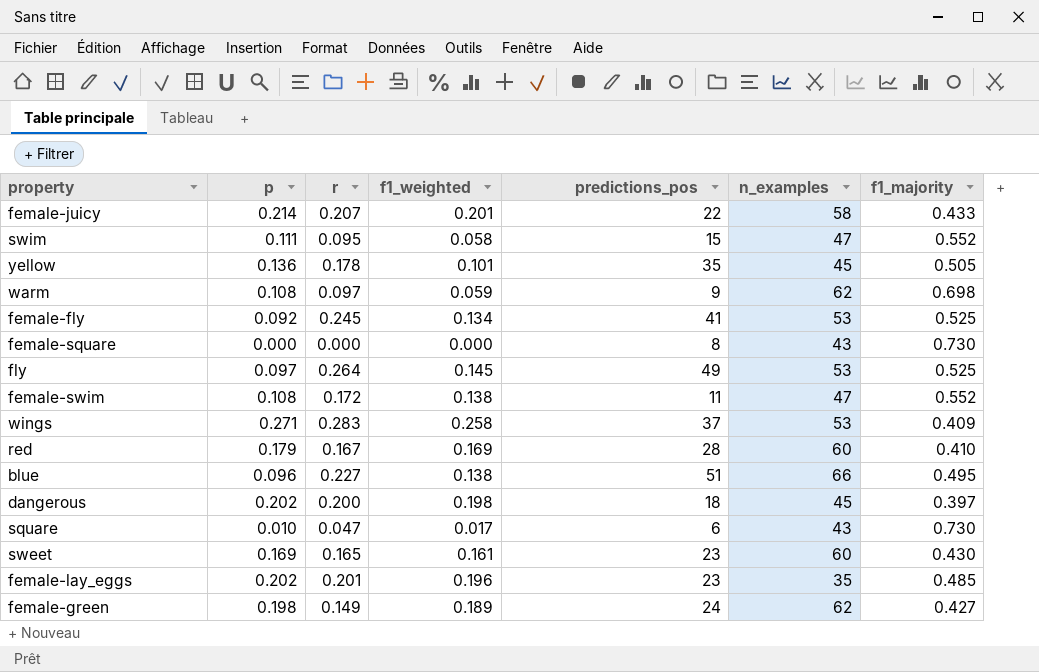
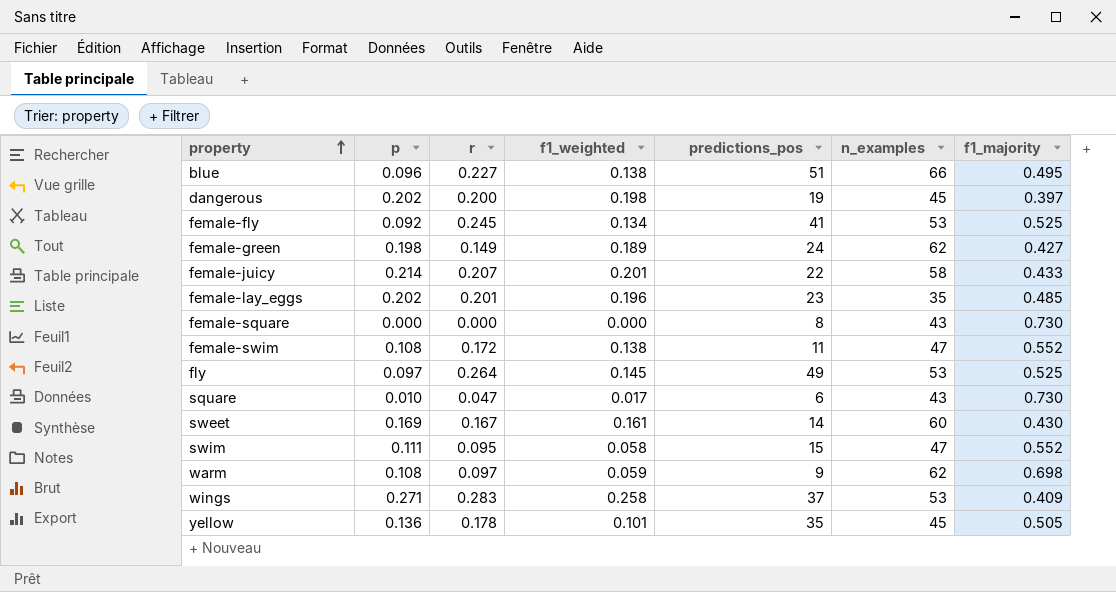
row order: none -> property ascending
row red: 0.179 | 0.167 | 0.169 | 28 | 60 | 0.410 -> none
dangerous | predictions_pos: 18 -> 19
sweet | r: 0.165 -> 0.167
sweet | predictions_pos: 23 -> 14

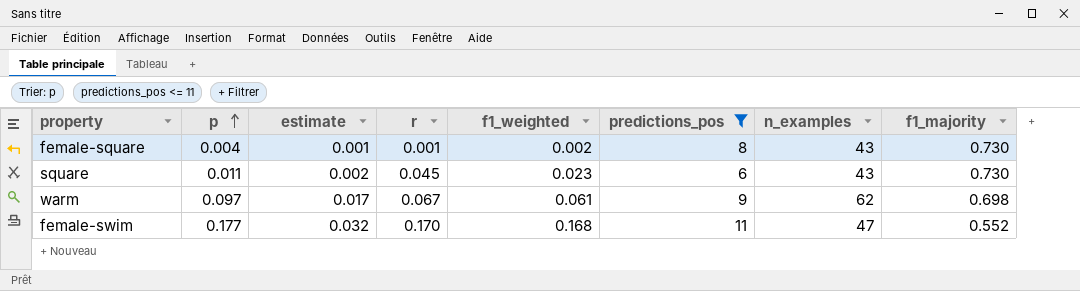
filter: none -> predictions_pos <= 11
row order: property ascending -> p ascending
column estimate | formula: none -> [p] * 0.18
female-square | p: 0.000 -> 0.004
female-square | r: 0.000 -> 0.001
female-square | f1_weighted: 0.000 -> 0.002
square | p: 0.010 -> 0.011
square | r: 0.047 -> 0.045
square | f1_weighted: 0.017 -> 0.023
warm | p: 0.108 -> 0.097
warm | r: 0.097 -> 0.067
warm | f1_weighted: 0.059 -> 0.061
female-swim | p: 0.108 -> 0.177
female-swim | r: 0.172 -> 0.170
female-swim | f1_weighted: 0.138 -> 0.168

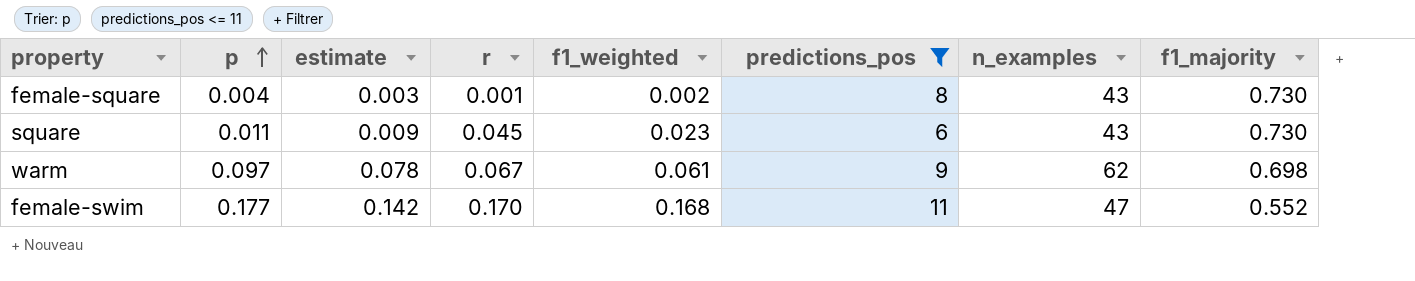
column estimate | formula: [p] * 0.18 -> [p] * 0.8

